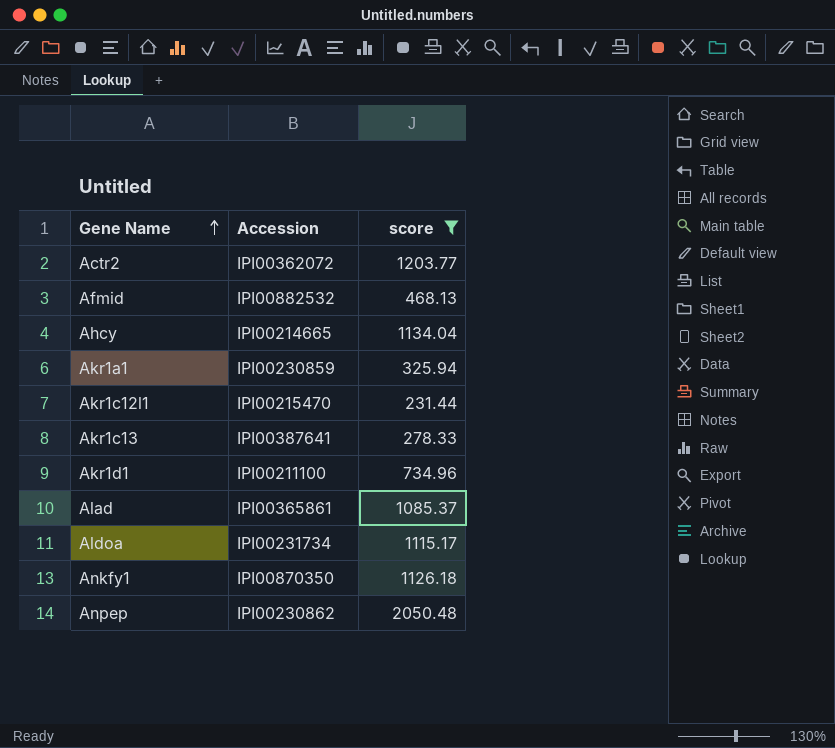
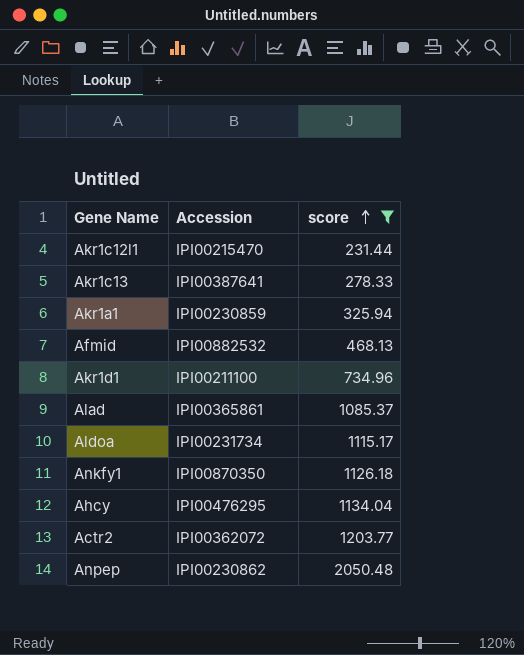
row order: Gene Name ascending -> score ascending
Ahcy | Accession: IPI00214665 -> IPI00476295

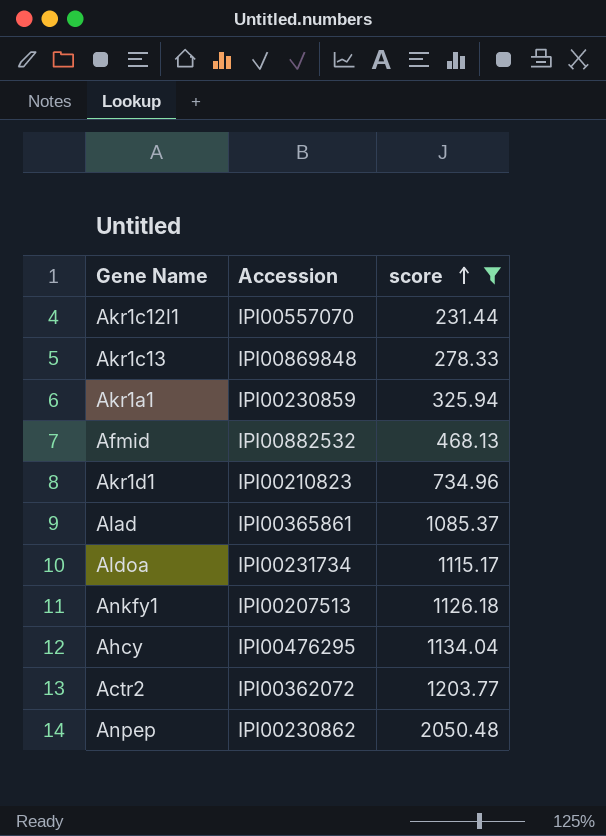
Akr1c12l1 | Accession: IPI00215470 -> IPI00557070
Akr1c13 | Accession: IPI00387641 -> IPI00869848
Akr1d1 | Accession: IPI00211100 -> IPI00210823
Ankfy1 | Accession: IPI00870350 -> IPI00207513

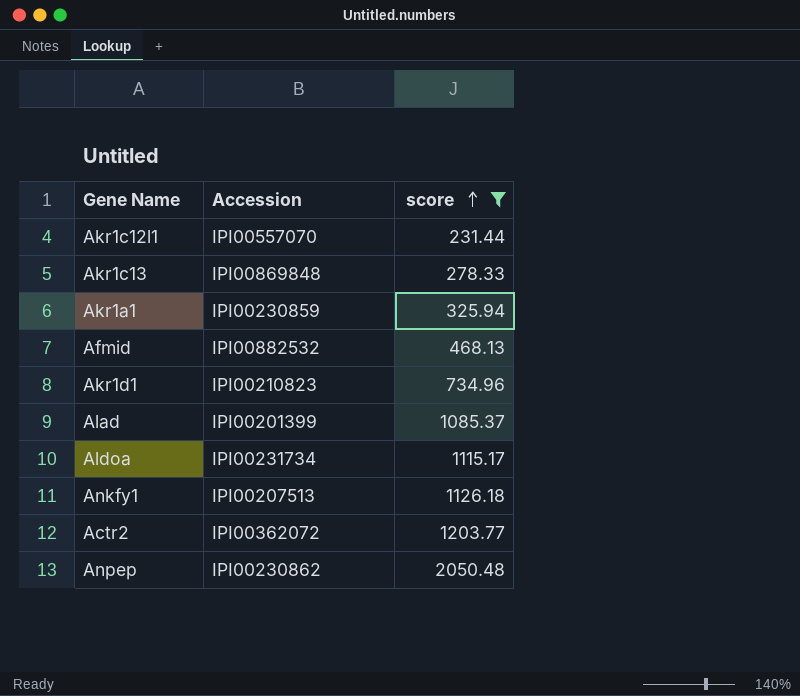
row Ahcy: IPI00476295 | 1134.04 -> none
Alad | Accession: IPI00365861 -> IPI00201399

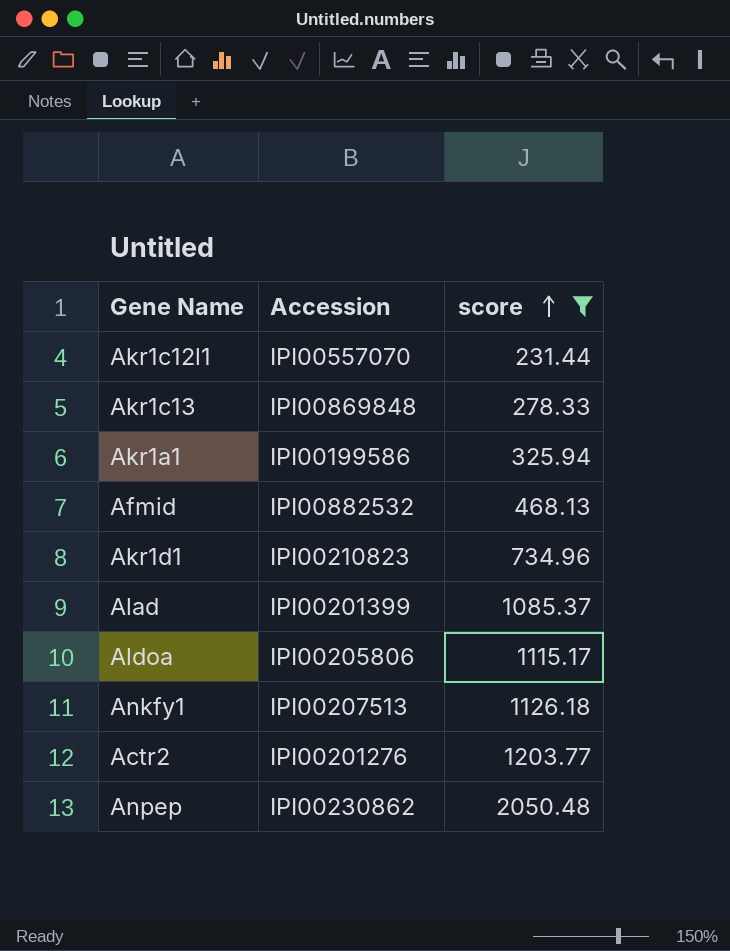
Akr1a1 | Accession: IPI00230859 -> IPI00199586
Aldoa | Accession: IPI00231734 -> IPI00205806
Actr2 | Accession: IPI00362072 -> IPI00201276

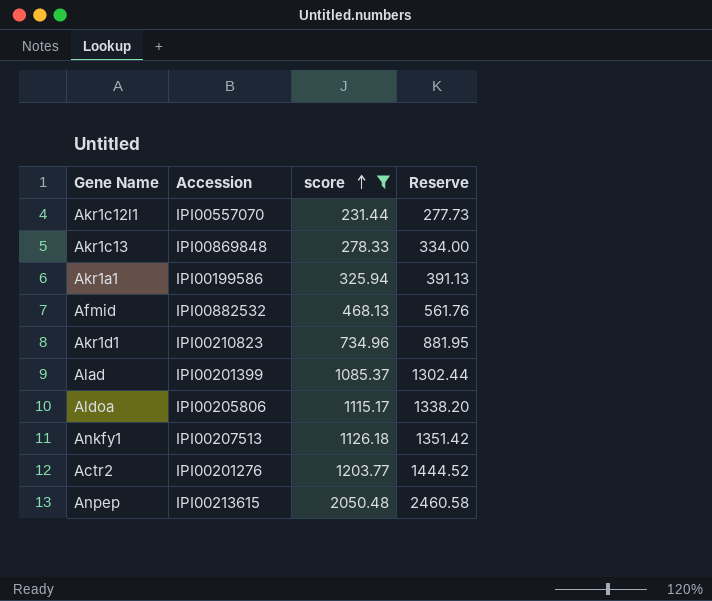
column Reserve | formula: none -> [score] * 1.2
Anpep | Accession: IPI00230862 -> IPI00213615

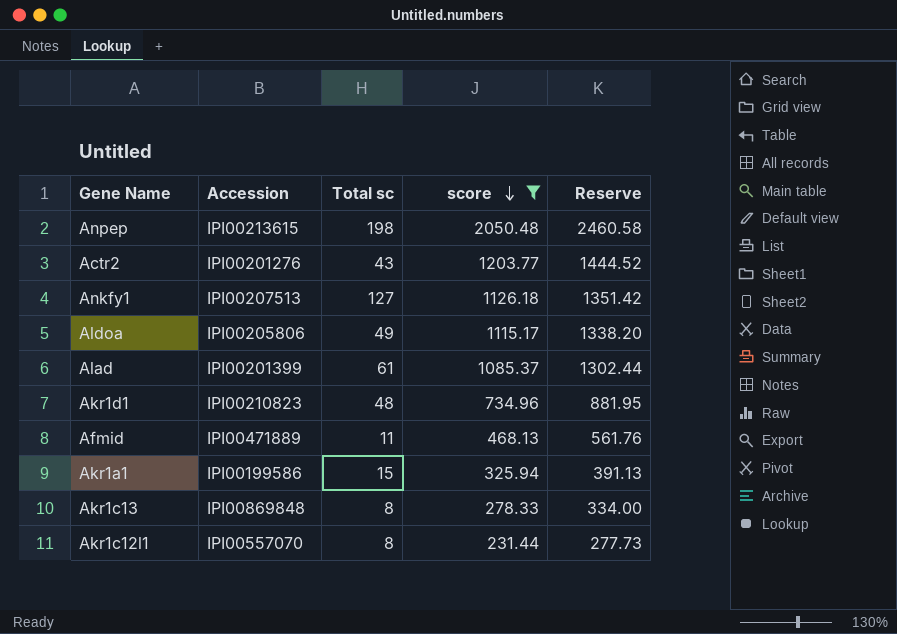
row order: score ascending -> score descending
column Total sc | position: none -> 3
Afmid | Accession: IPI00882532 -> IPI00471889

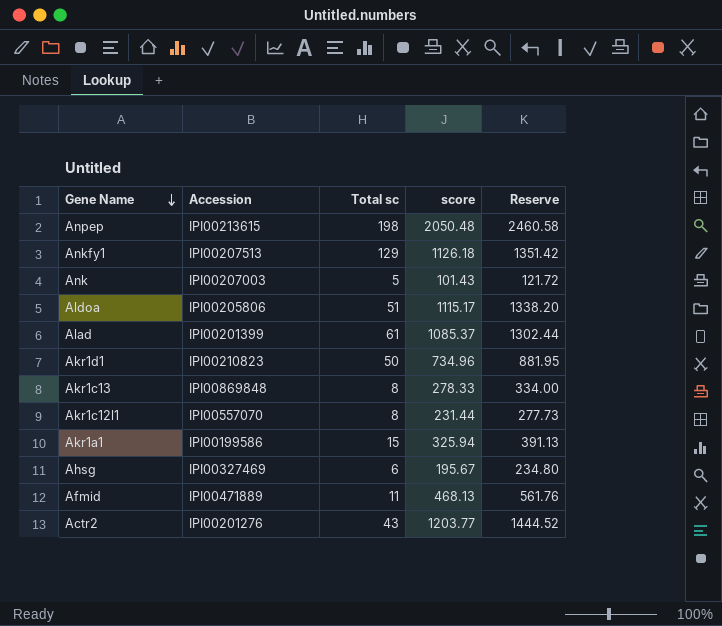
filter: score >= 231.44 -> none
row order: score descending -> Gene Name descending
Ankfy1 | Total sc: 127 -> 129
Aldoa | Total sc: 49 -> 51
Akr1d1 | Total sc: 48 -> 50

